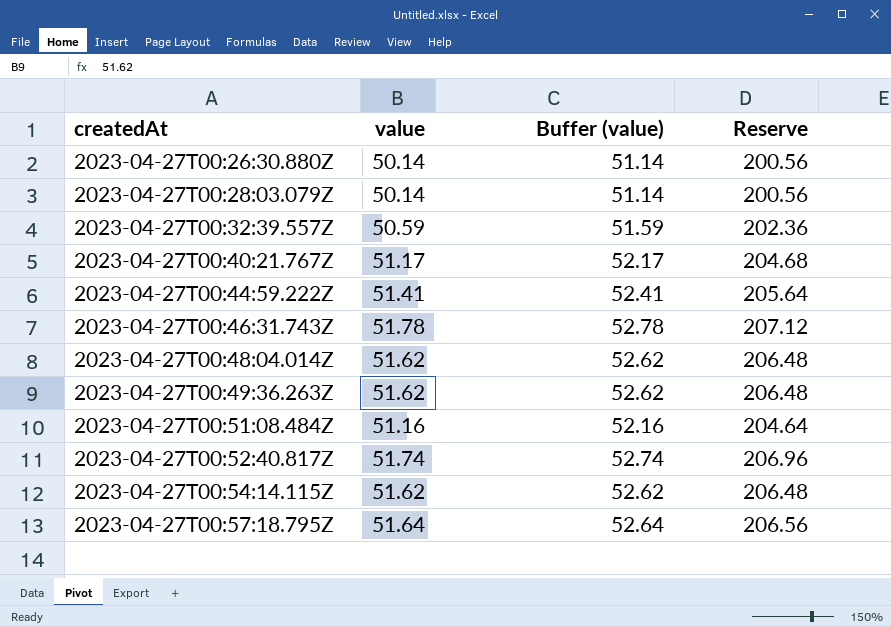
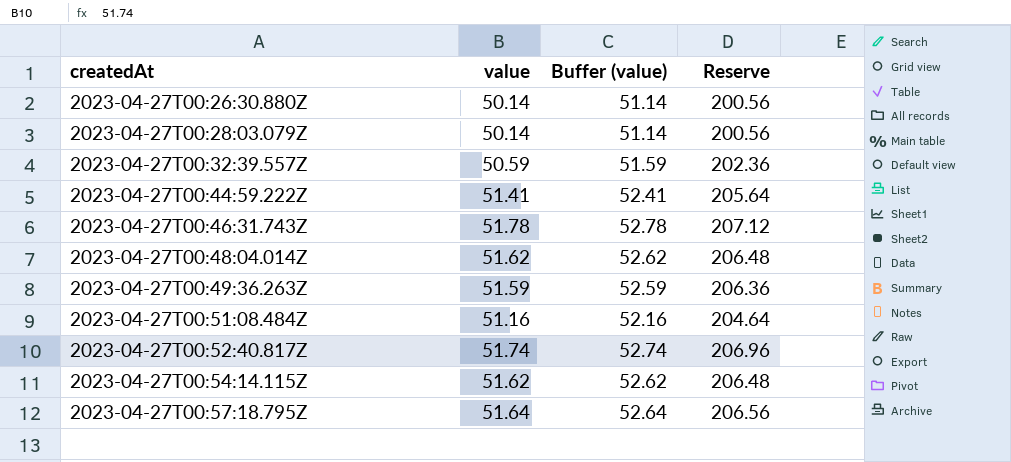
row 2023-04-27T00:40:21.767Z: 51.17 | 52.17 | 204.68 -> none
2023-04-27T00:49:36.263Z | value: 51.62 -> 51.59
2023-04-27T00:49:36.263Z | Buffer (value): 52.62 -> 52.59
2023-04-27T00:49:36.263Z | Reserve: 206.48 -> 206.36

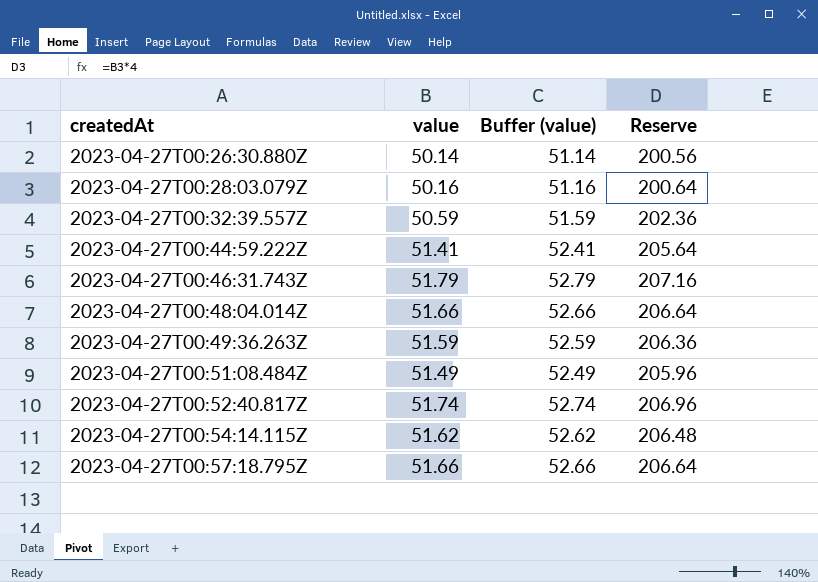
2023-04-27T00:28:03.079Z | value: 50.14 -> 50.16
2023-04-27T00:28:03.079Z | Buffer (value): 51.14 -> 51.16
2023-04-27T00:28:03.079Z | Reserve: 200.56 -> 200.64
2023-04-27T00:46:31.743Z | value: 51.78 -> 51.79
2023-04-27T00:46:31.743Z | Buffer (value): 52.78 -> 52.79
2023-04-27T00:46:31.743Z | Reserve: 207.12 -> 207.16
2023-04-27T00:48:04.014Z | value: 51.62 -> 51.66
2023-04-27T00:48:04.014Z | Buffer (value): 52.62 -> 52.66
2023-04-27T00:48:04.014Z | Reserve: 206.48 -> 206.64
2023-04-27T00:51:08.484Z | value: 51.16 -> 51.49
2023-04-27T00:51:08.484Z | Buffer (value): 52.16 -> 52.49
2023-04-27T00:51:08.484Z | Reserve: 204.64 -> 205.96
2023-04-27T00:57:18.795Z | value: 51.64 -> 51.66
2023-04-27T00:57:18.795Z | Buffer (value): 52.64 -> 52.66
2023-04-27T00:57:18.795Z | Reserve: 206.56 -> 206.64

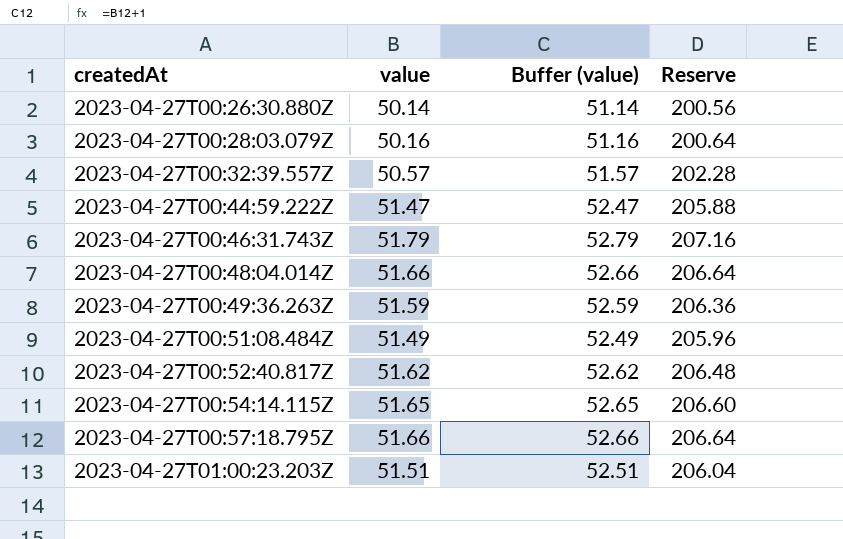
2023-04-27T00:32:39.557Z | value: 50.59 -> 50.57
2023-04-27T00:32:39.557Z | Buffer (value): 51.59 -> 51.57
2023-04-27T00:32:39.557Z | Reserve: 202.36 -> 202.28
2023-04-27T00:44:59.222Z | value: 51.41 -> 51.47
2023-04-27T00:44:59.222Z | Buffer (value): 52.41 -> 52.47
2023-04-27T00:44:59.222Z | Reserve: 205.64 -> 205.88
2023-04-27T00:52:40.817Z | value: 51.74 -> 51.62
2023-04-27T00:52:40.817Z | Buffer (value): 52.74 -> 52.62
2023-04-27T00:52:40.817Z | Reserve: 206.96 -> 206.48
2023-04-27T00:54:14.115Z | value: 51.62 -> 51.65
2023-04-27T00:54:14.115Z | Buffer (value): 52.62 -> 52.65
2023-04-27T00:54:14.115Z | Reserve: 206.48 -> 206.60
row 2023-04-27T01:00:23.203Z: none -> 51.51 | 52.51 | 206.04

